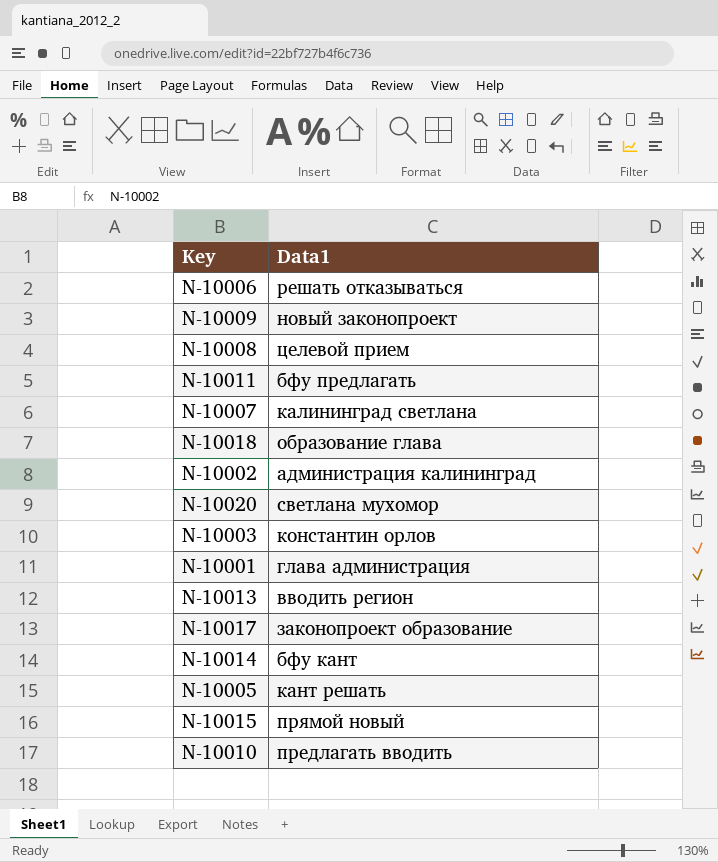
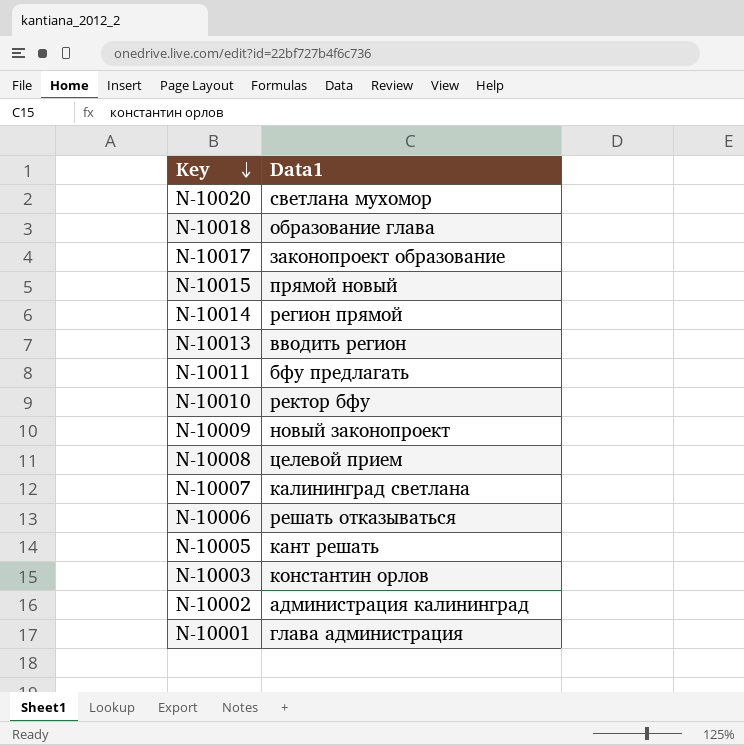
row order: none -> Key descending
N-10014 | Data1: бфу кант -> регион прямой
N-10010 | Data1: предлагать вводить -> ректор бфу

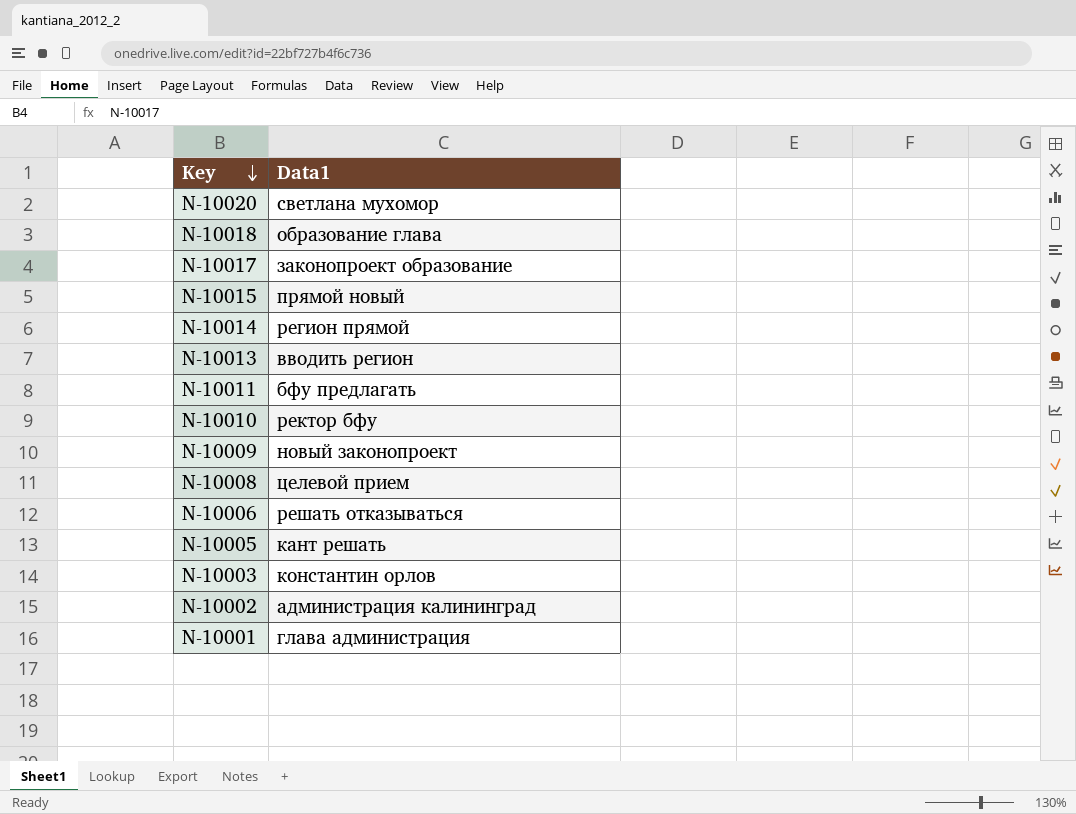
row N-10007: калининград светлана -> none

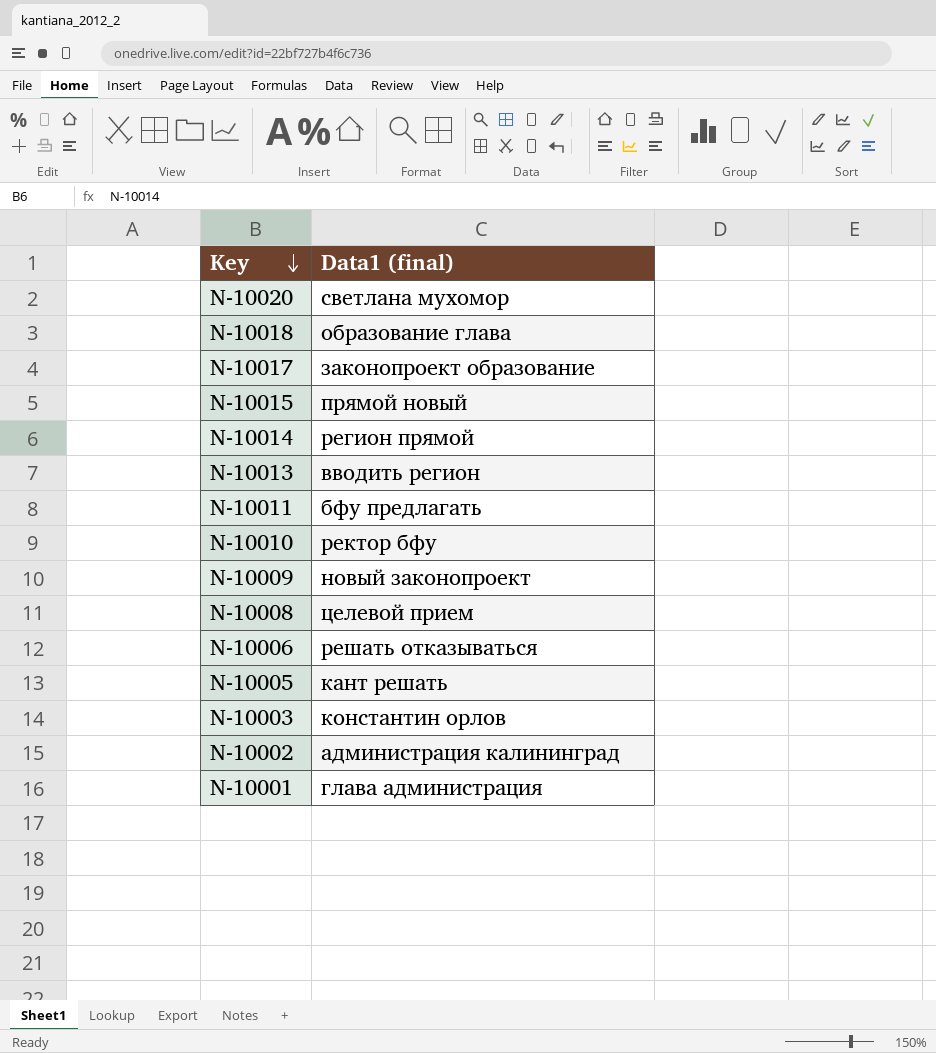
column name: Data1 -> Data1 (final)

